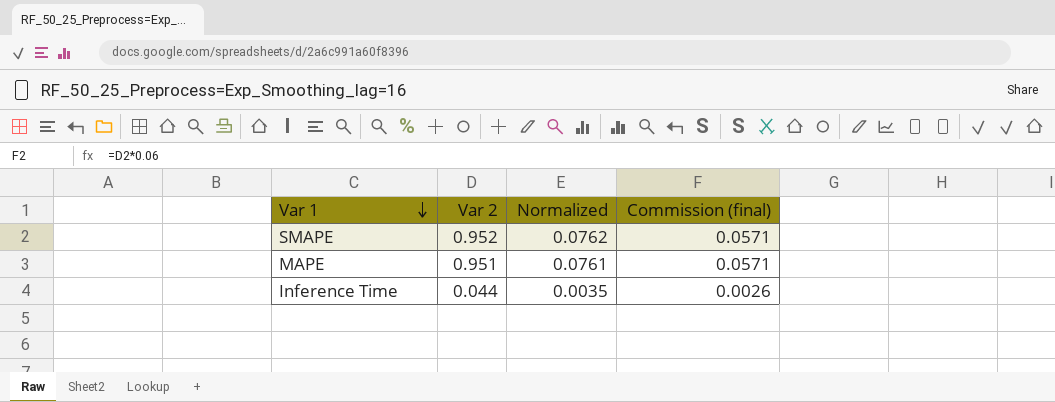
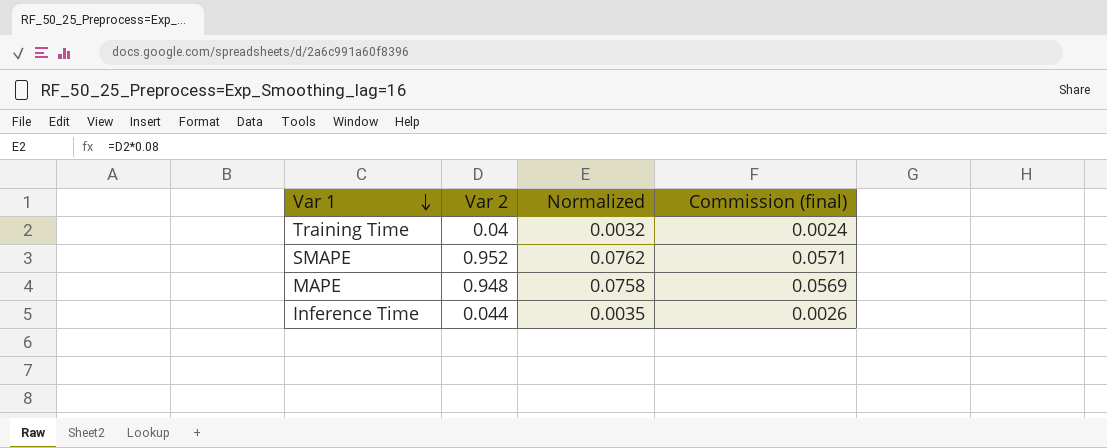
row Training Time: none -> 0.04 | 0.0032 | 0.0024
MAPE | Var 2: 0.951 -> 0.948
MAPE | Normalized: 0.0761 -> 0.0758
MAPE | Commission (final): 0.0571 -> 0.0569

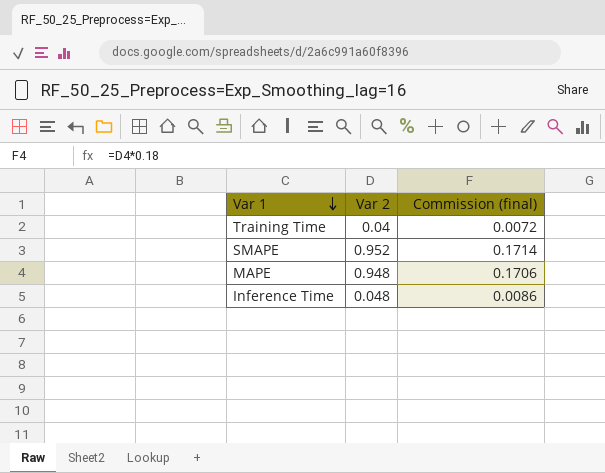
column Normalized | formula: [Var 2] * 0.08 -> none
column Commission (final) | formula: [Var 2] * 0.06 -> [Var 2] * 0.18
Inference Time | Var 2: 0.044 -> 0.048

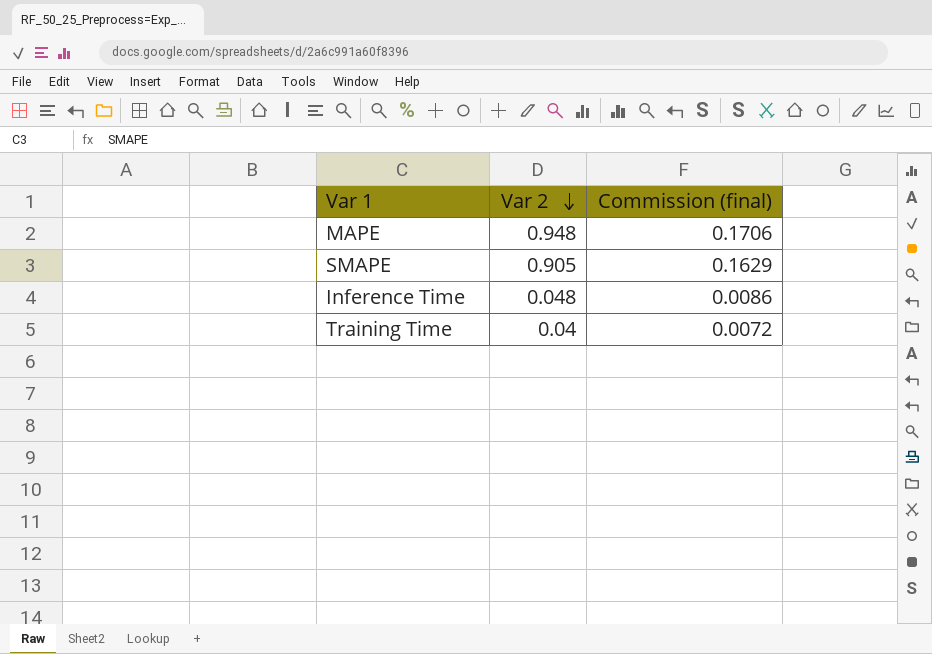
row order: Var 1 descending -> Var 2 descending
SMAPE | Var 2: 0.952 -> 0.905
SMAPE | Commission (final): 0.1714 -> 0.1629

